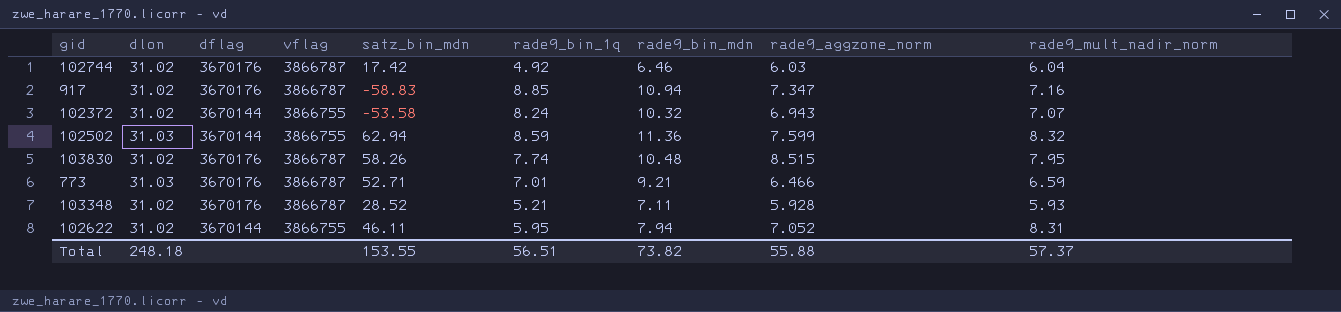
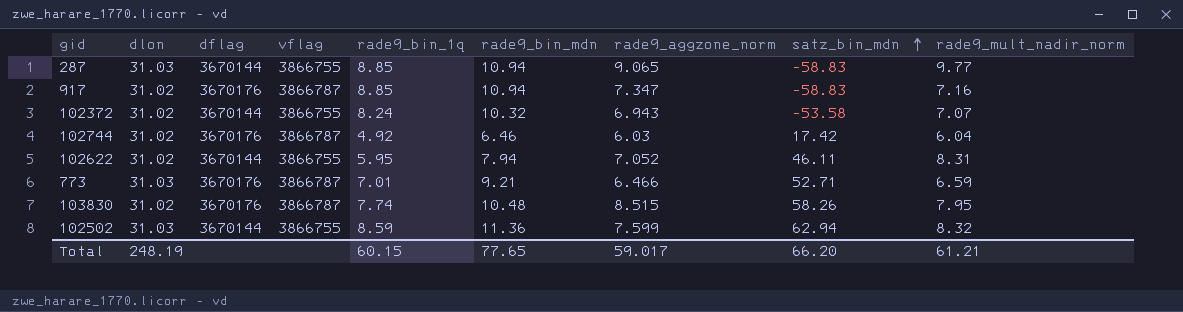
row order: none -> satz_bin_mdn ascending
column satz_bin_mdn | position: 5 -> 8
row 103348: 31.02 | 3670176 | 3866787 | 28.52 | 5.21 | 7.11 | 5.928 | 5.93 -> none
row 287: none -> 31.03 | 3670144 | 3866755 | 8.85 | 10.94 | 9.065 | -58.83 | 9.77
Total | dlon: 248.18 -> 248.19
Total | rade9_bin_1q: 56.51 -> 60.15
Total | rade9_bin_mdn: 73.82 -> 77.65
Total | rade9_aggzone_norm: 55.88 -> 59.017
Total | satz_bin_mdn: 153.55 -> 66.20
Total | rade9_mult_nadir_norm: 57.37 -> 61.21

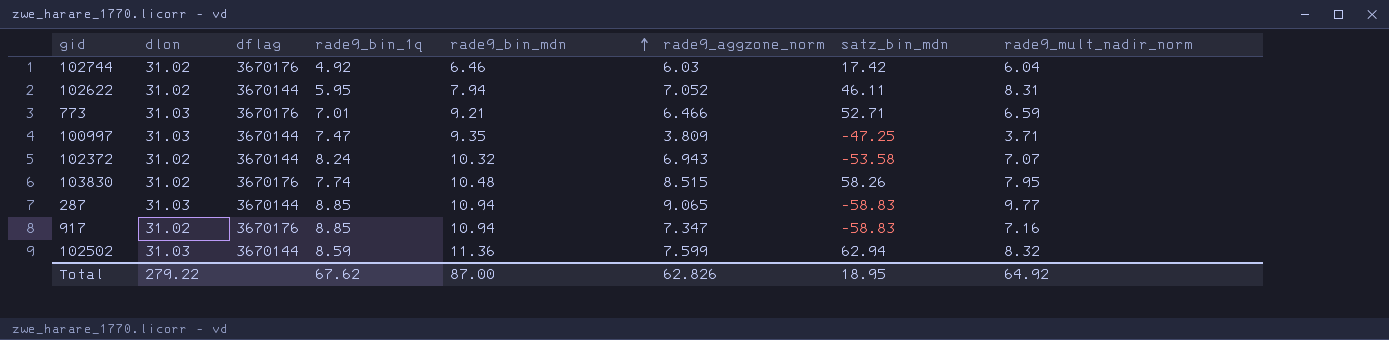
row order: satz_bin_mdn ascending -> rade9_bin_mdn ascending
column vflag | position: 4 -> none
row 100997: none -> 31.03 | 3670144 | 7.47 | 9.35 | 3.809 | -47.25 | 3.71
Total | dlon: 248.19 -> 279.22
Total | rade9_bin_1q: 60.15 -> 67.62
Total | rade9_bin_mdn: 77.65 -> 87.00
Total | rade9_aggzone_norm: 59.017 -> 62.826
Total | satz_bin_mdn: 66.20 -> 18.95
Total | rade9_mult_nadir_norm: 61.21 -> 64.92

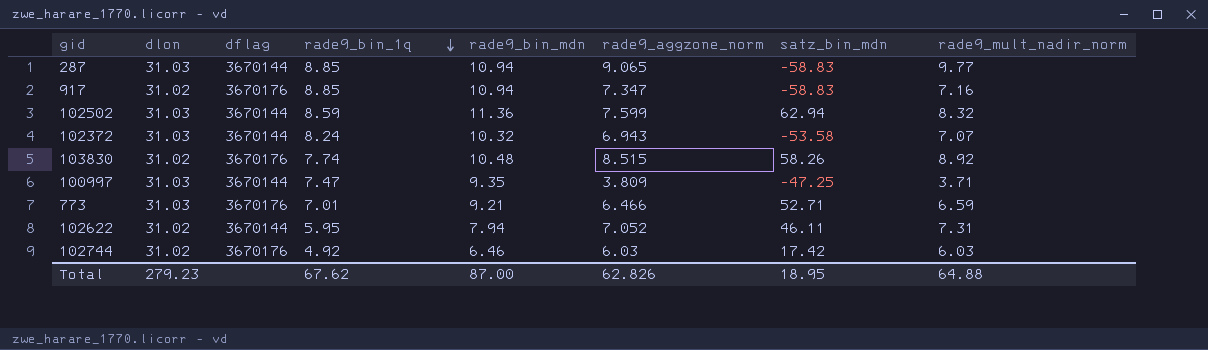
row order: rade9_bin_mdn ascending -> rade9_bin_1q descending
102372 | dlon: 31.02 -> 31.03
103830 | rade9_mult_nadir_norm: 7.95 -> 8.92
102622 | rade9_mult_nadir_norm: 8.31 -> 7.31
102744 | rade9_mult_nadir_norm: 6.04 -> 6.03
Total | dlon: 279.22 -> 279.23
Total | rade9_mult_nadir_norm: 64.92 -> 64.88

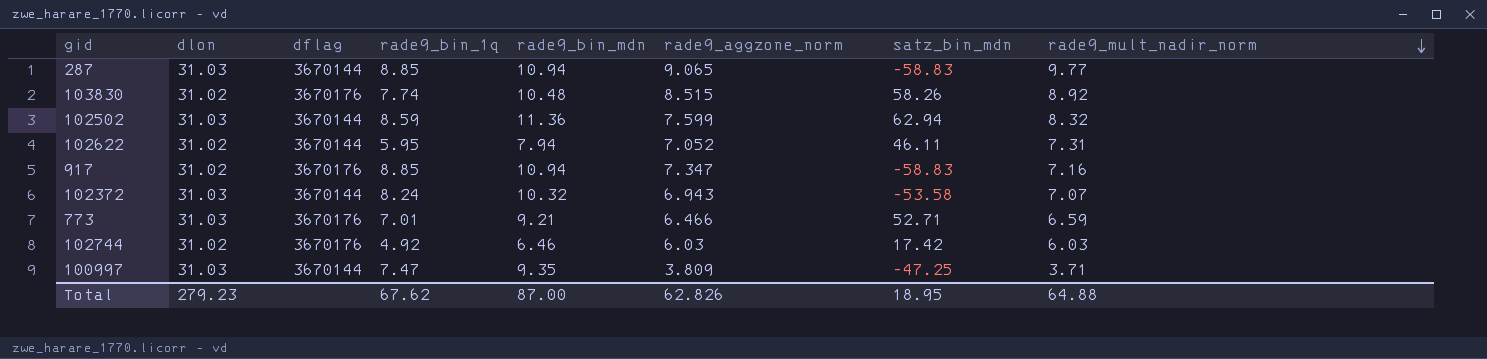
row order: rade9_bin_1q descending -> rade9_mult_nadir_norm descending

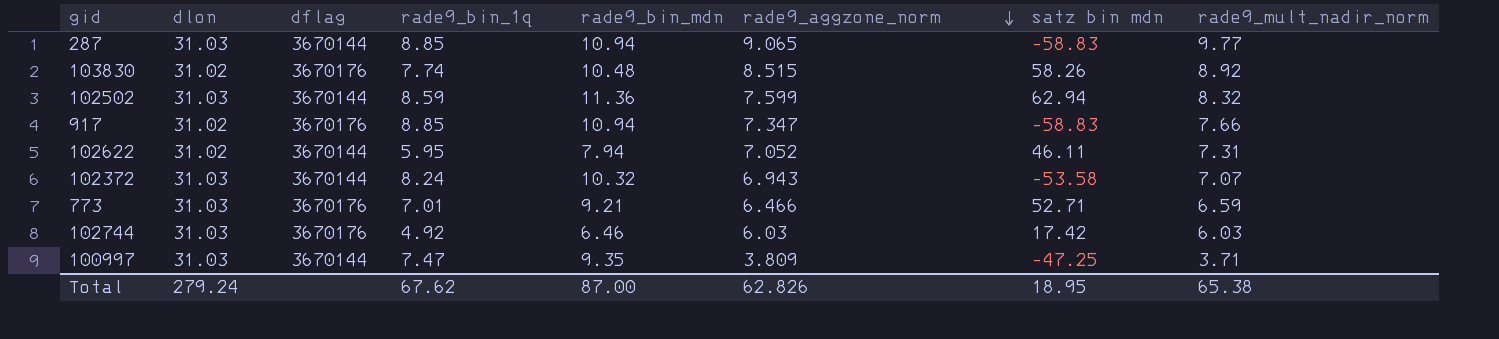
row order: rade9_mult_nadir_norm descending -> rade9_aggzone_norm descending
column name: satz_bin_mdn -> satz bin mdn
917 | rade9_mult_nadir_norm: 7.16 -> 7.66
102744 | dlon: 31.02 -> 31.03
Total | dlon: 279.23 -> 279.24
Total | rade9_mult_nadir_norm: 64.88 -> 65.38

